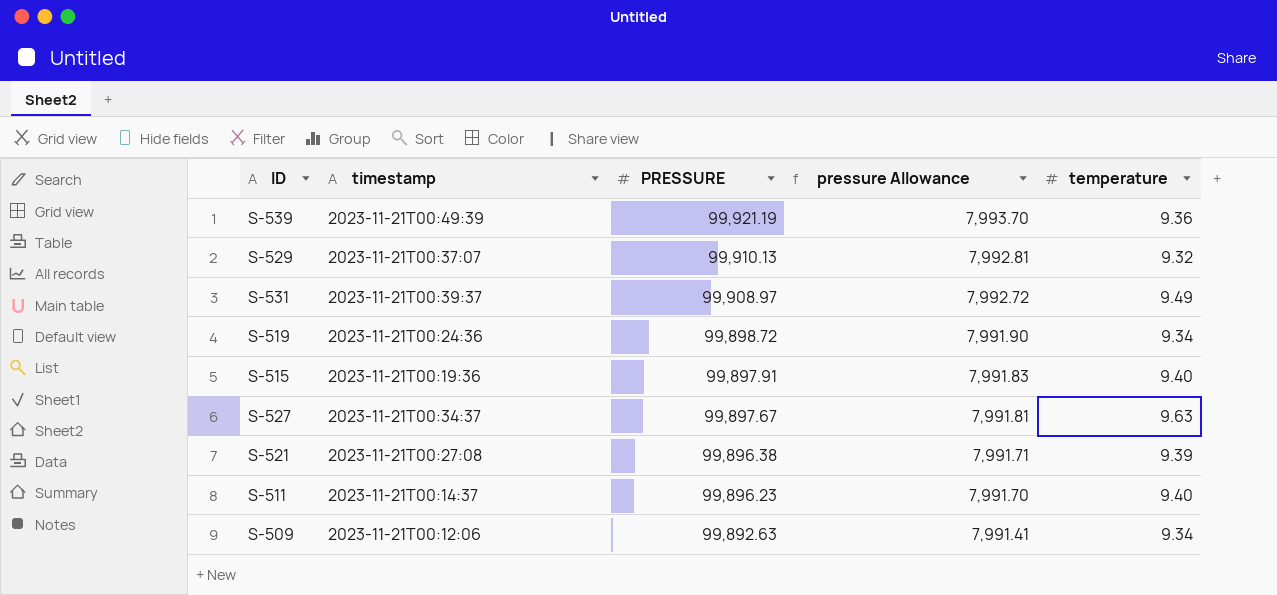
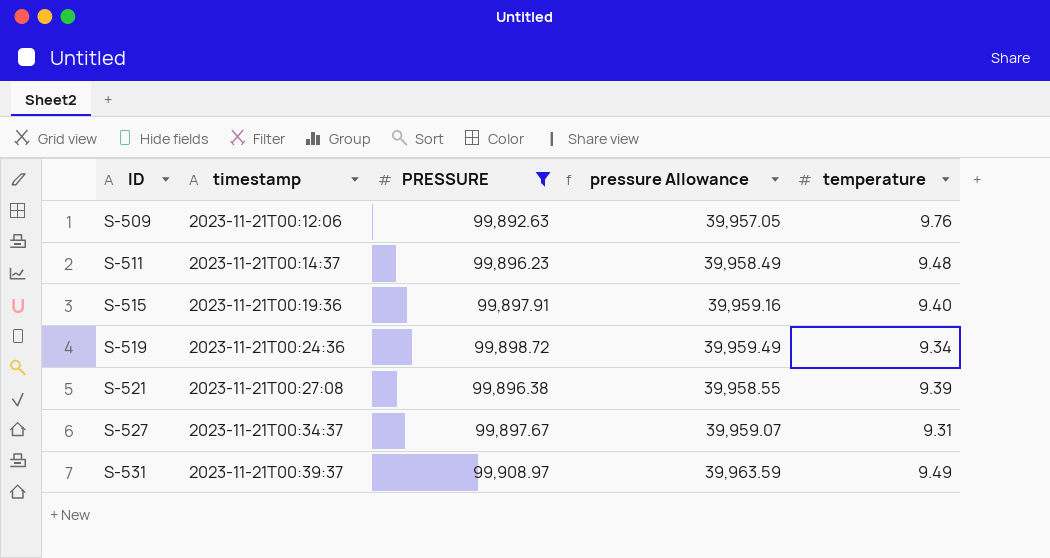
filter: none -> PRESSURE <= 99,908.97
row order: PRESSURE descending -> ID ascending
column pressure Allowance | formula: [PRESSURE] * 0.08 -> [PRESSURE] * 0.4
S-509 | temperature: 9.34 -> 9.76
S-511 | temperature: 9.40 -> 9.48
S-527 | temperature: 9.63 -> 9.31

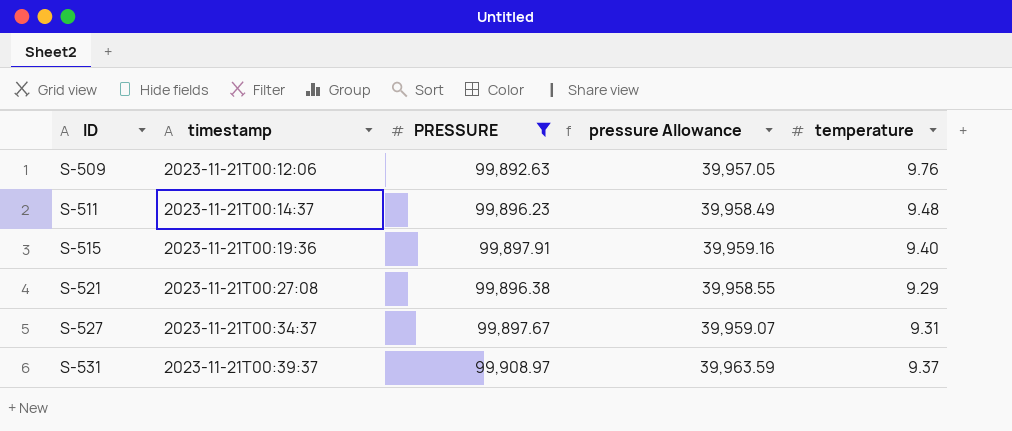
row S-519: 2023-11-21T00:24:36 | 99,898.72 | 39,959.49 | 9.34 -> none
S-521 | temperature: 9.39 -> 9.29
S-531 | temperature: 9.49 -> 9.37

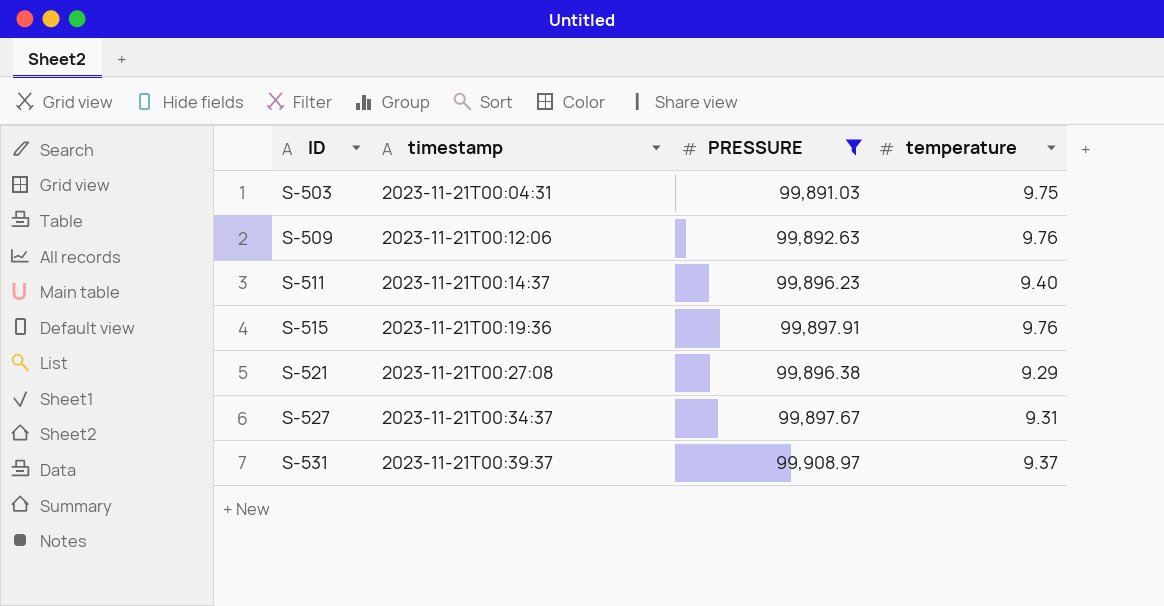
column pressure Allowance | formula: [PRESSURE] * 0.4 -> none
row S-503: none -> 2023-11-21T00:04:31 | 99,891.03 | 9.75
S-511 | temperature: 9.48 -> 9.40
S-515 | temperature: 9.40 -> 9.76

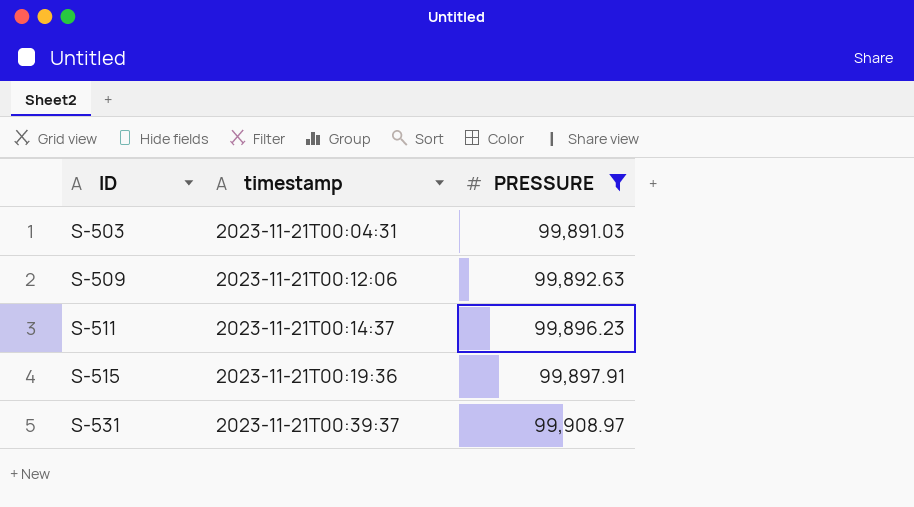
column temperature | position: 4 -> none
row S-521: 2023-11-21T00:27:08 | 99,896.38 | 9.29 -> none
row S-527: 2023-11-21T00:34:37 | 99,897.67 | 9.31 -> none

